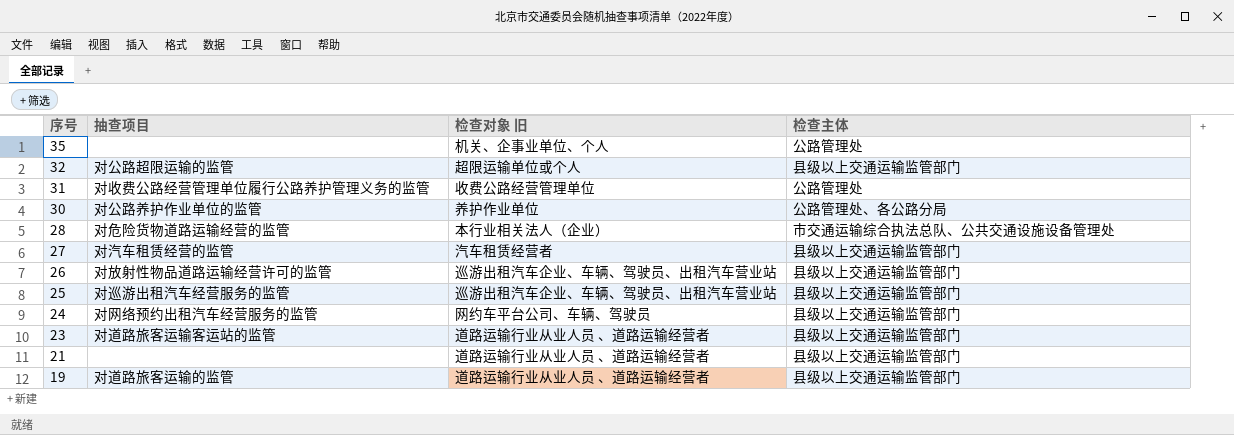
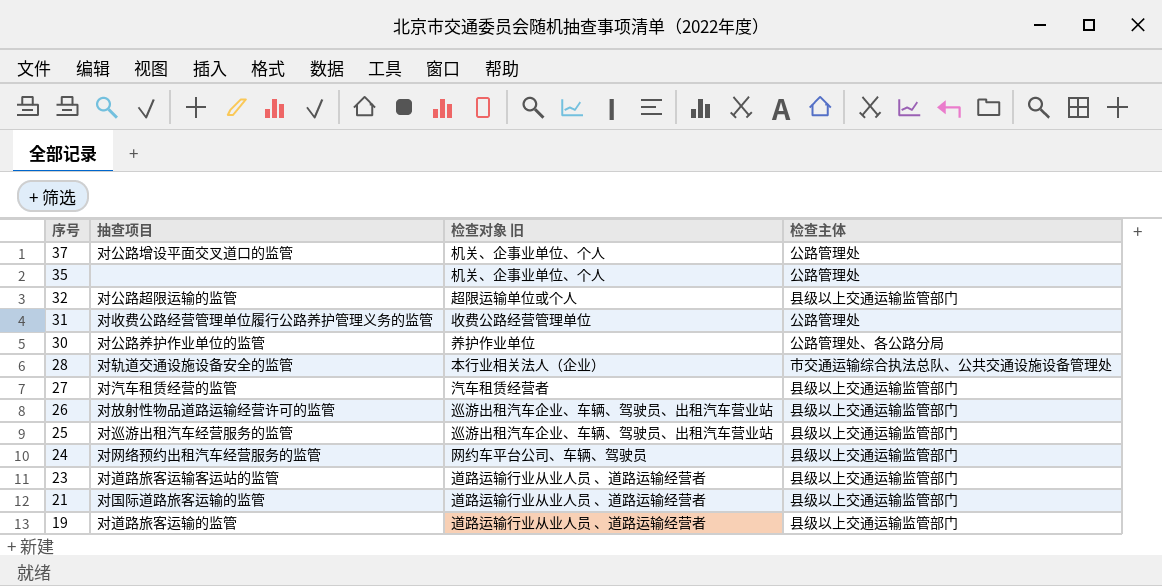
row 37: none -> 对公路增设平面交叉道口的监管 | 机关、企事业单位、个人 | 公路管理处
28 | 抽查项目: 对危险货物道路运输经营的监管 -> 对轨道交通设施设备安全的监管
21 | 抽查项目: none -> 对国际道路旅客运输的监管

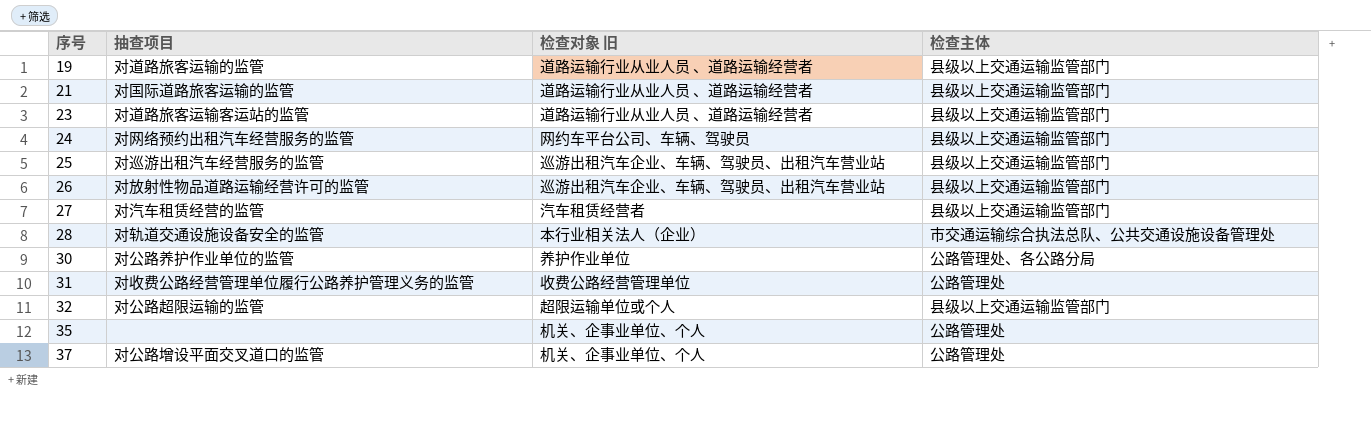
row order: 序号 descending -> 序号 ascending

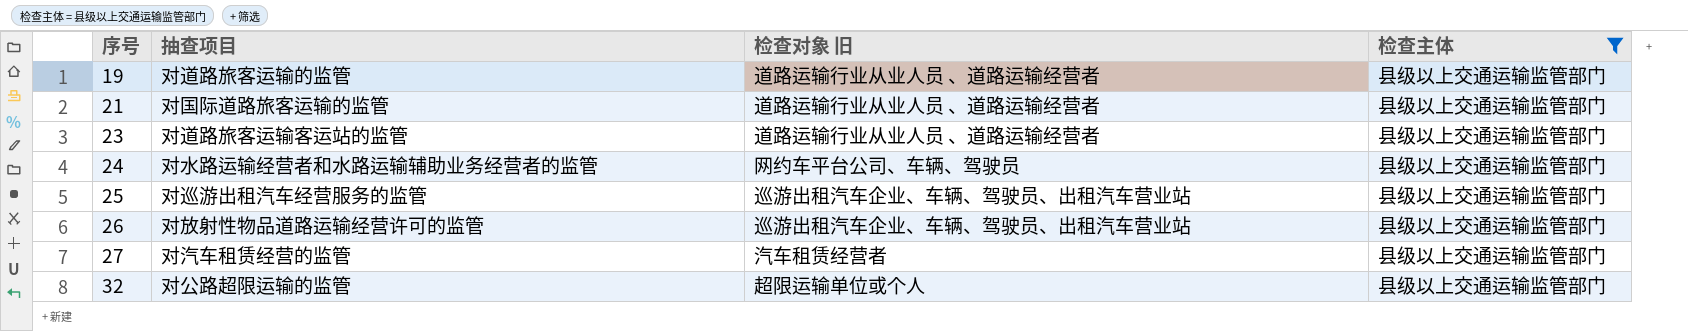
filter: none -> 检查主体 = 县级以上交通运输监管部门
24 | 抽查项目: 对网络预约出租汽车经营服务的监管 -> 对水路运输经营者和水路运输辅助业务经营者的监管

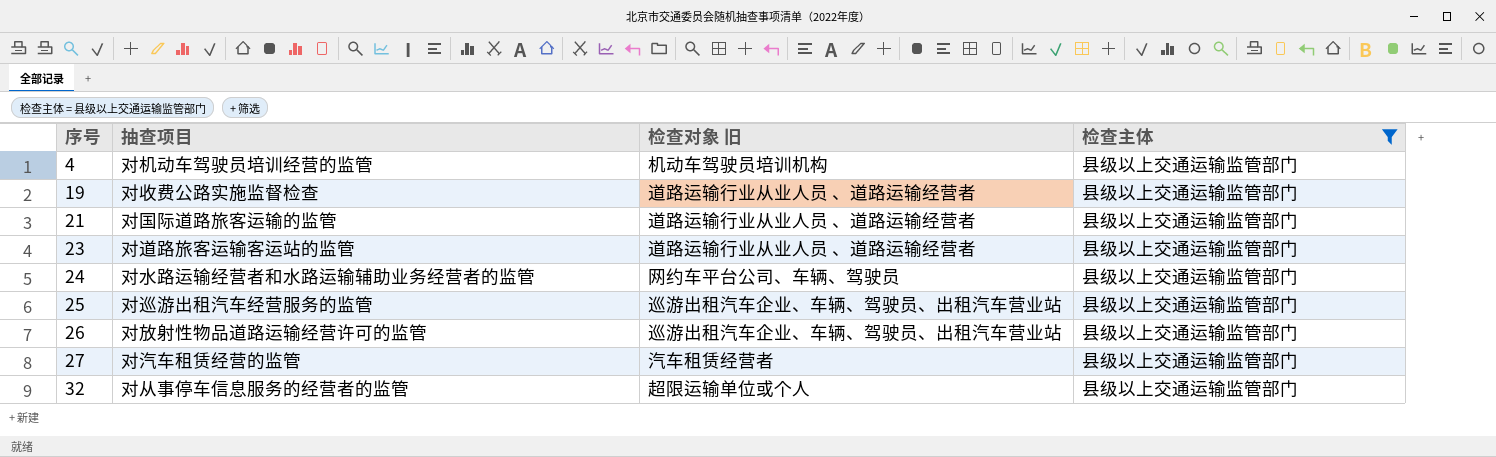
row 4: none -> 对机动车驾驶员培训经营的监管 | 机动车驾驶员培训机构 | 县级以上交通运输监管部门
19 | 抽查项目: 对道路旅客运输的监管 -> 对收费公路实施监督检查
32 | 抽查项目: 对公路超限运输的监管 -> 对从事停车信息服务的经营者的监管

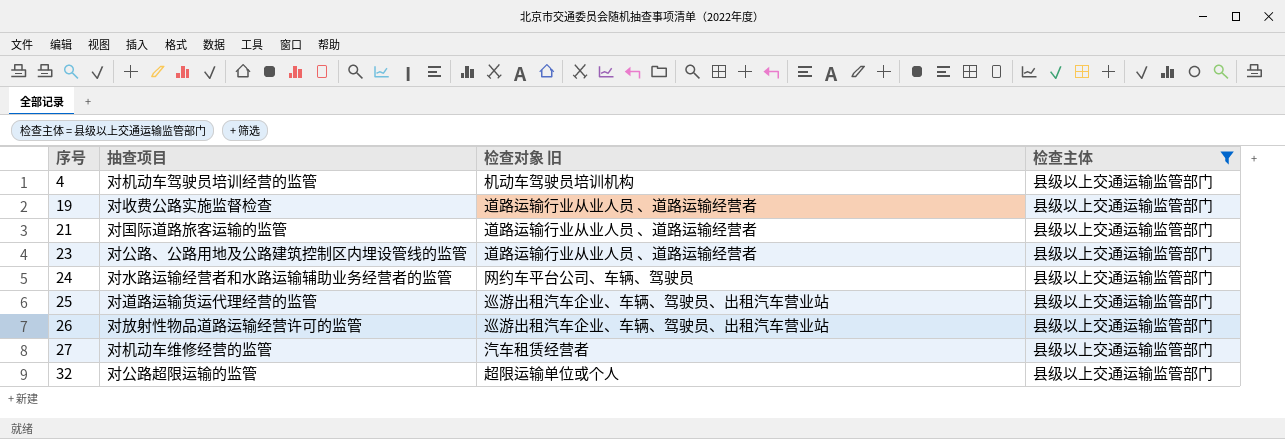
23 | 抽查项目: 对道路旅客运输客运站的监管 -> 对公路、公路用地及公路建筑控制区内埋设管线的监管
25 | 抽查项目: 对巡游出租汽车经营服务的监管 -> 对道路运输货运代理经营的监管
27 | 抽查项目: 对汽车租赁经营的监管 -> 对机动车维修经营的监管
32 | 抽查项目: 对从事停车信息服务的经营者的监管 -> 对公路超限运输的监管

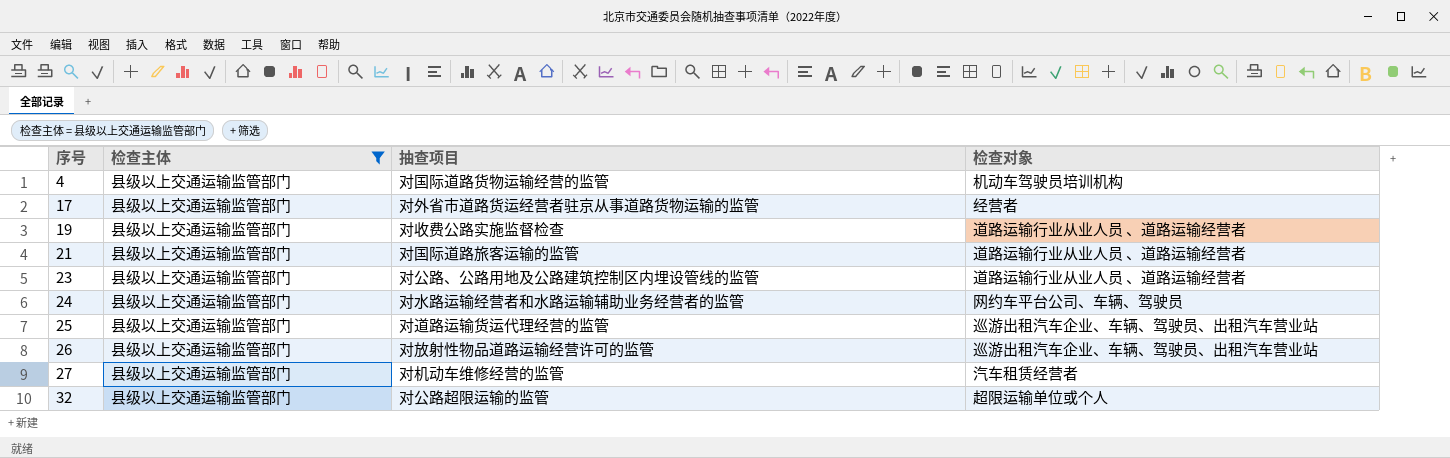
column 检查主体 | position: 4 -> 2
column name: 检查对象 旧 -> 检查对象
4 | 抽查项目: 对机动车驾驶员培训经营的监管 -> 对国际道路货物运输经营的监管
row 17: none -> 县级以上交通运输监管部门 | 对外省市道路货运经营者驻京从事道路货物运输的监管 | 经营者

